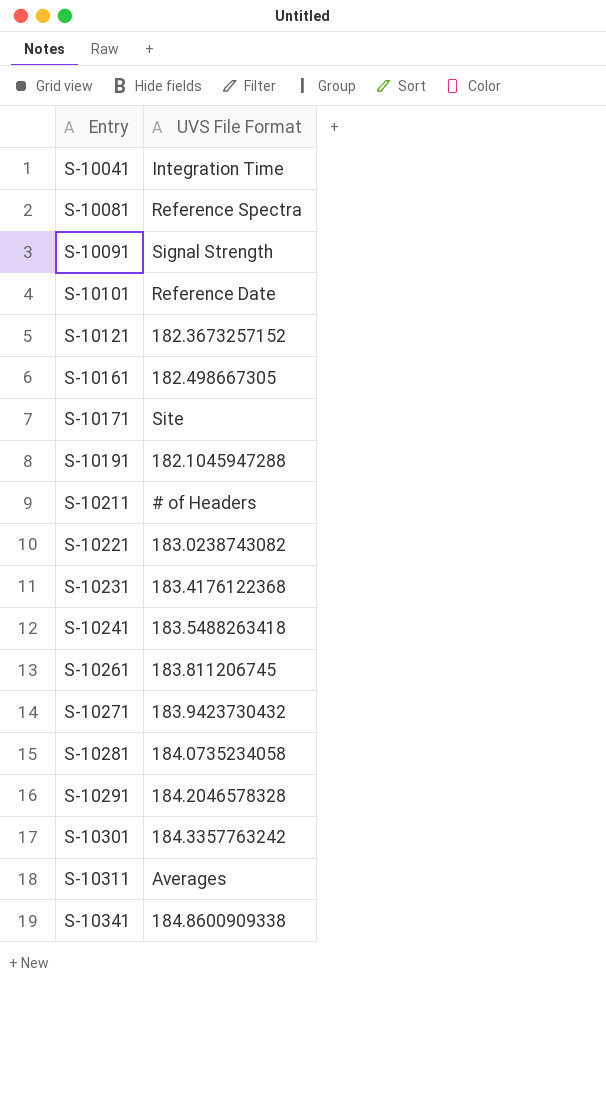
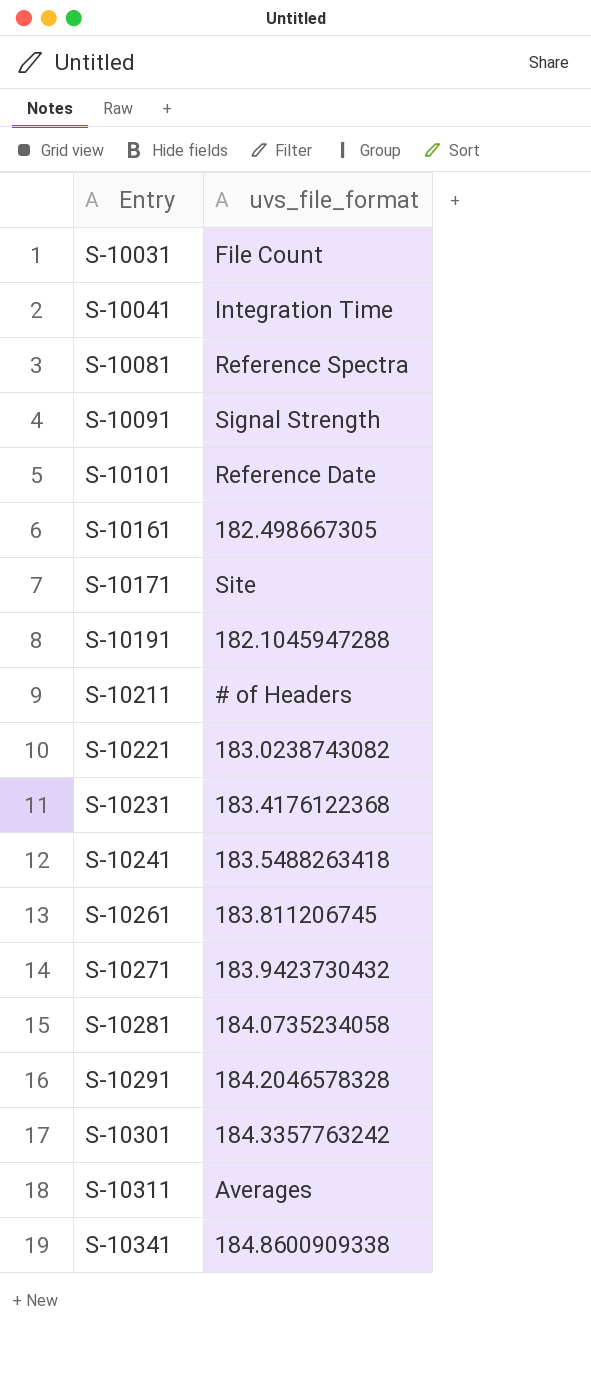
column name: UVS File Format -> uvs_file_format
row S-10121: 182.3673257152 -> none
row S-10031: none -> File Count

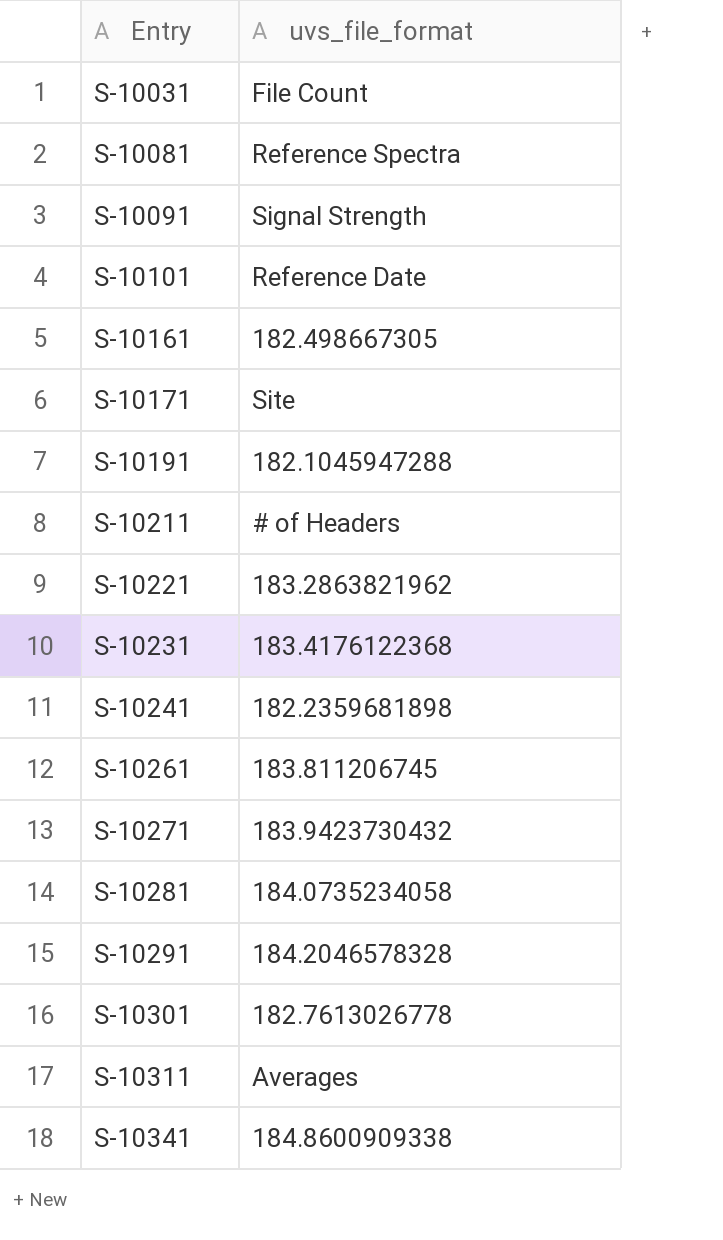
row S-10041: Integration Time -> none
S-10221 | uvs_file_format: 183.0238743082 -> 183.2863821962
S-10241 | uvs_file_format: 183.5488263418 -> 182.2359681898
S-10301 | uvs_file_format: 184.3357763242 -> 182.7613026778

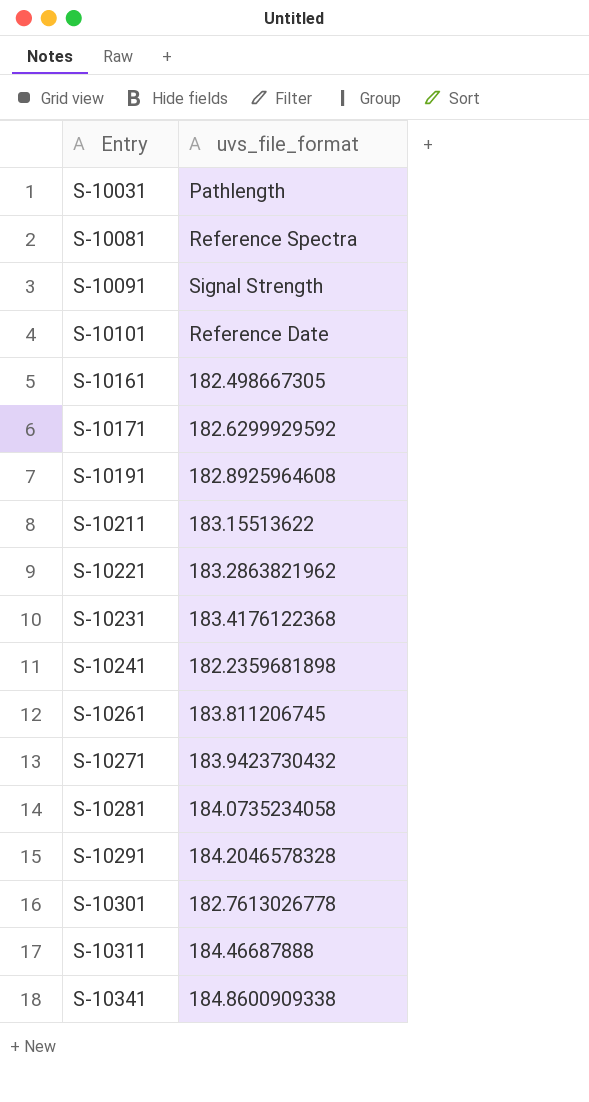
S-10031 | uvs_file_format: File Count -> Pathlength
S-10171 | uvs_file_format: Site -> 182.6299929592
S-10191 | uvs_file_format: 182.1045947288 -> 182.8925964608
S-10211 | uvs_file_format: # of Headers -> 183.15513622
S-10311 | uvs_file_format: Averages -> 184.46687888

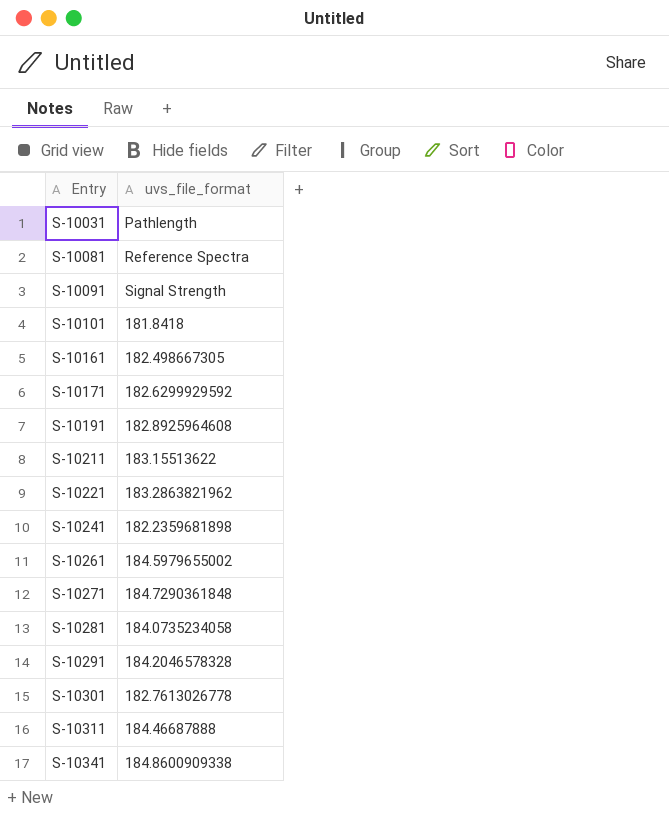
row S-10231: 183.4176122368 -> none
S-10101 | uvs_file_format: Reference Date -> 181.8418
S-10261 | uvs_file_format: 183.811206745 -> 184.5979655002
S-10271 | uvs_file_format: 183.9423730432 -> 184.7290361848

